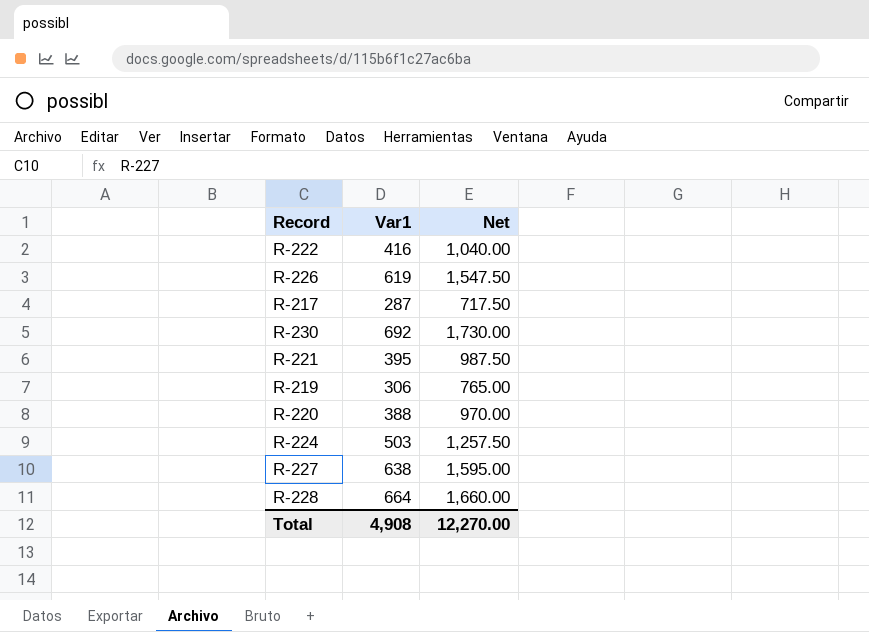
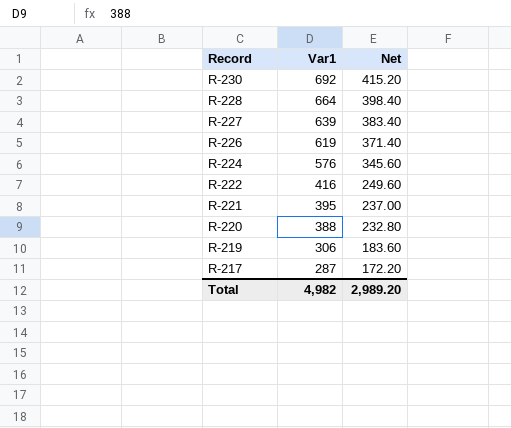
row order: none -> Record descending
column Net | formula: [Var1] * 2.5 -> [Var1] * 0.6
R-227 | Var1: 638 -> 639
R-224 | Var1: 503 -> 576
Total | Var1: 4,908 -> 4,982
Total | Net: 12,270.00 -> 2,989.20

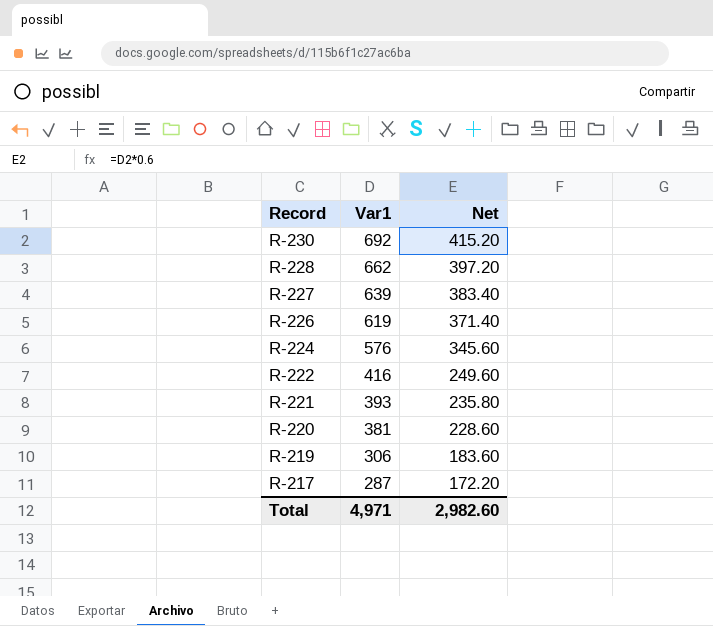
R-228 | Var1: 664 -> 662
R-228 | Net: 398.40 -> 397.20
R-221 | Var1: 395 -> 393
R-221 | Net: 237.00 -> 235.80
R-220 | Var1: 388 -> 381
R-220 | Net: 232.80 -> 228.60
Total | Var1: 4,982 -> 4,971
Total | Net: 2,989.20 -> 2,982.60

